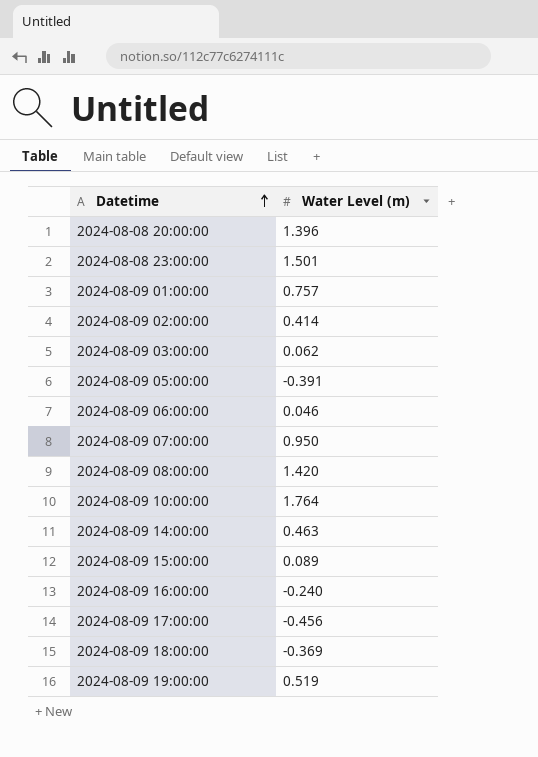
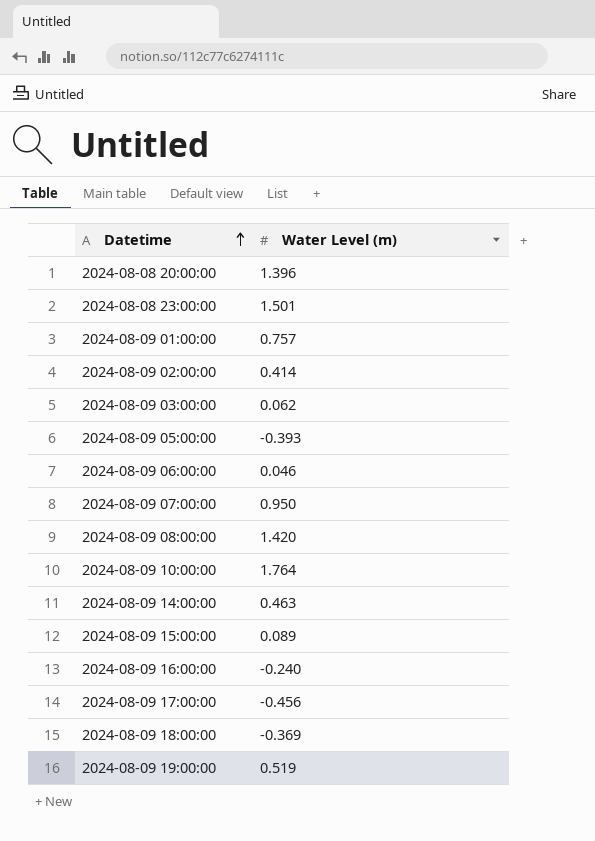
2024-08-09 05:00:00 | Water Level (m): -0.391 -> -0.393

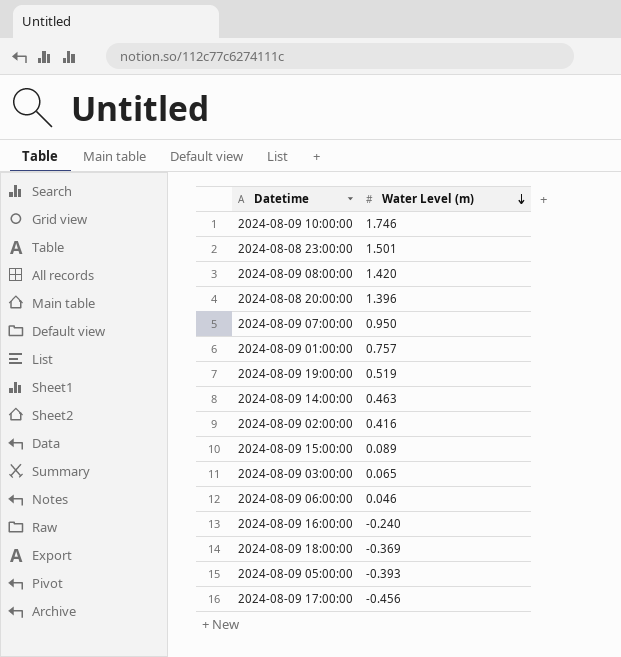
row order: Datetime ascending -> Water Level (m) descending
2024-08-09 10:00:00 | Water Level (m): 1.764 -> 1.746
2024-08-09 02:00:00 | Water Level (m): 0.414 -> 0.416
2024-08-09 03:00:00 | Water Level (m): 0.062 -> 0.065

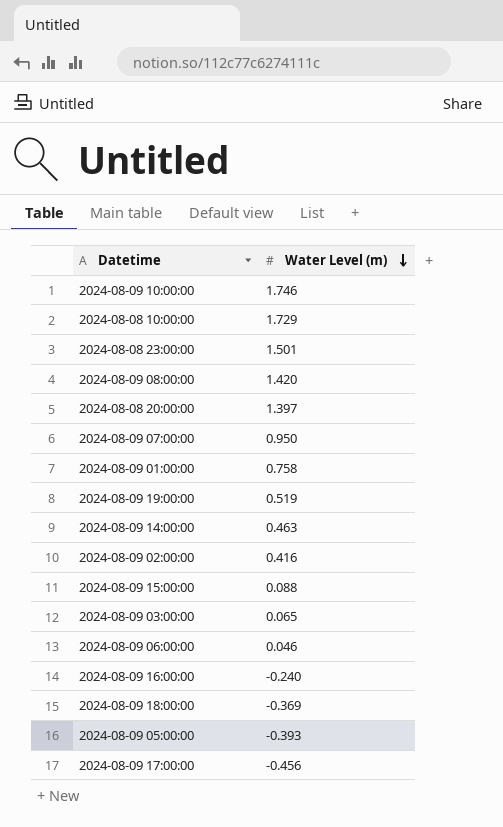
row 2024-08-08 10:00:00: none -> 1.729
2024-08-08 20:00:00 | Water Level (m): 1.396 -> 1.397
2024-08-09 01:00:00 | Water Level (m): 0.757 -> 0.758
2024-08-09 15:00:00 | Water Level (m): 0.089 -> 0.088

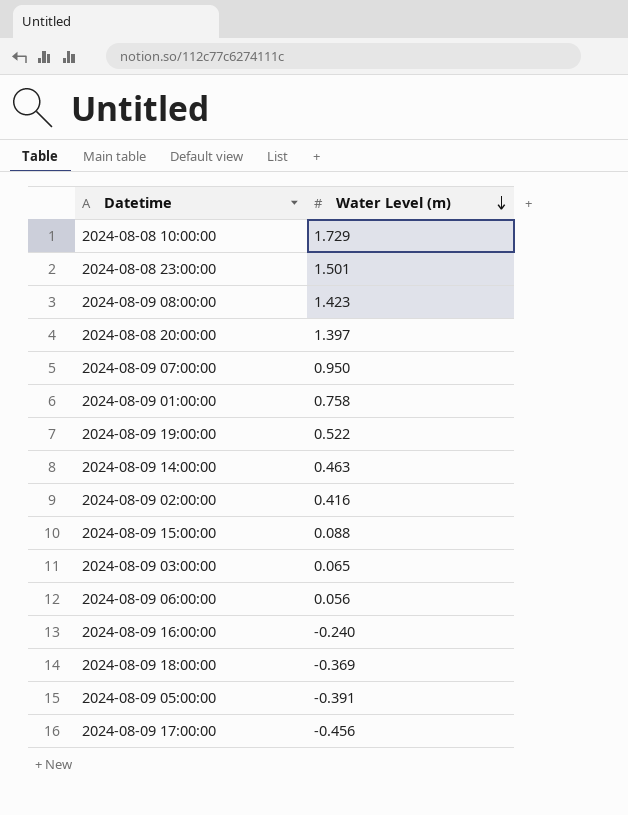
row 2024-08-09 10:00:00: 1.746 -> none
2024-08-09 08:00:00 | Water Level (m): 1.420 -> 1.423
2024-08-09 19:00:00 | Water Level (m): 0.519 -> 0.522
2024-08-09 06:00:00 | Water Level (m): 0.046 -> 0.056
2024-08-09 05:00:00 | Water Level (m): -0.393 -> -0.391

